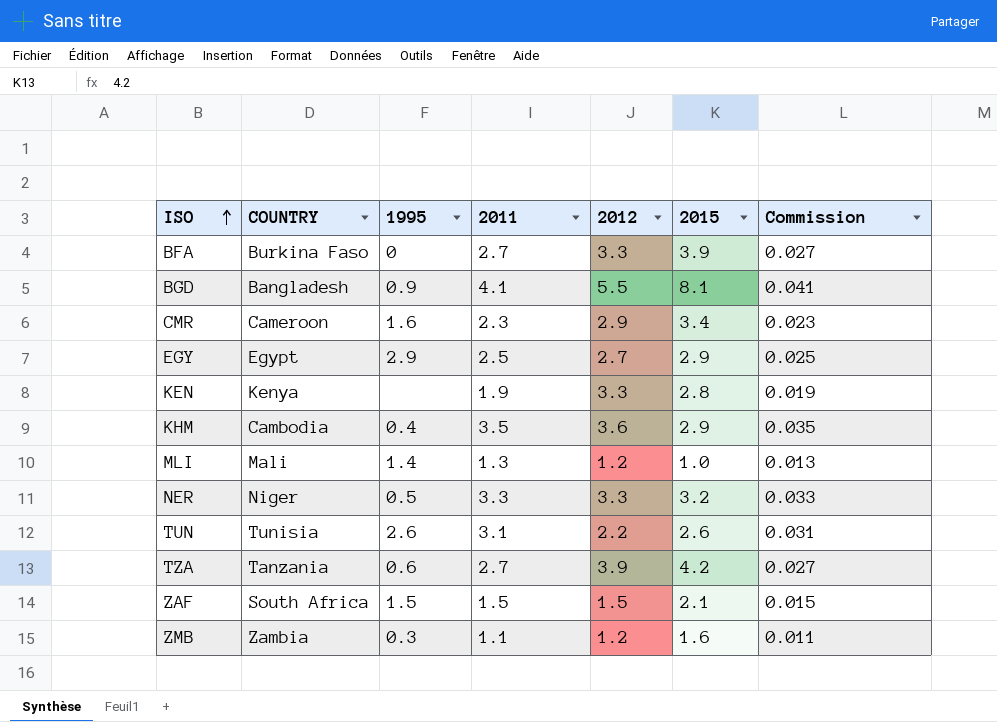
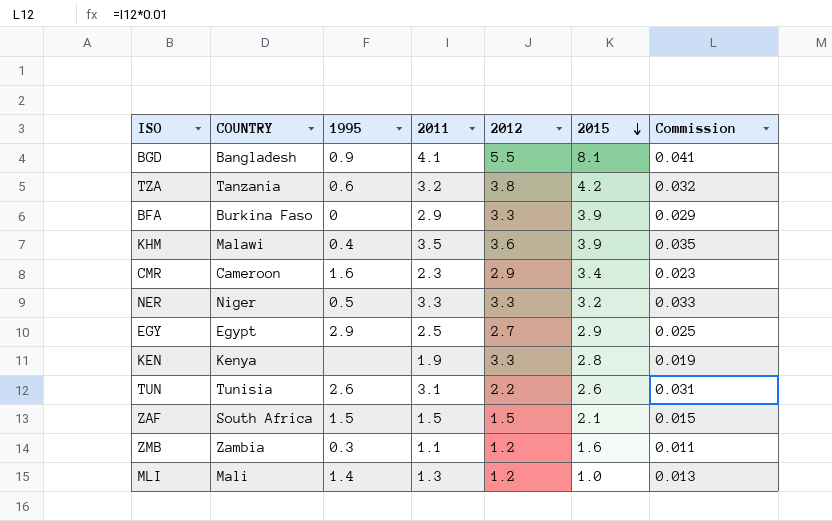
row order: ISO ascending -> 2015 descending
TZA | 2011: 2.7 -> 3.2
TZA | 2012: 3.9 -> 3.8
TZA | Commission: 0.027 -> 0.032
BFA | 2011: 2.7 -> 2.9
BFA | Commission: 0.027 -> 0.029
KHM | COUNTRY: Cambodia -> Malawi
KHM | 2015: 2.9 -> 3.9

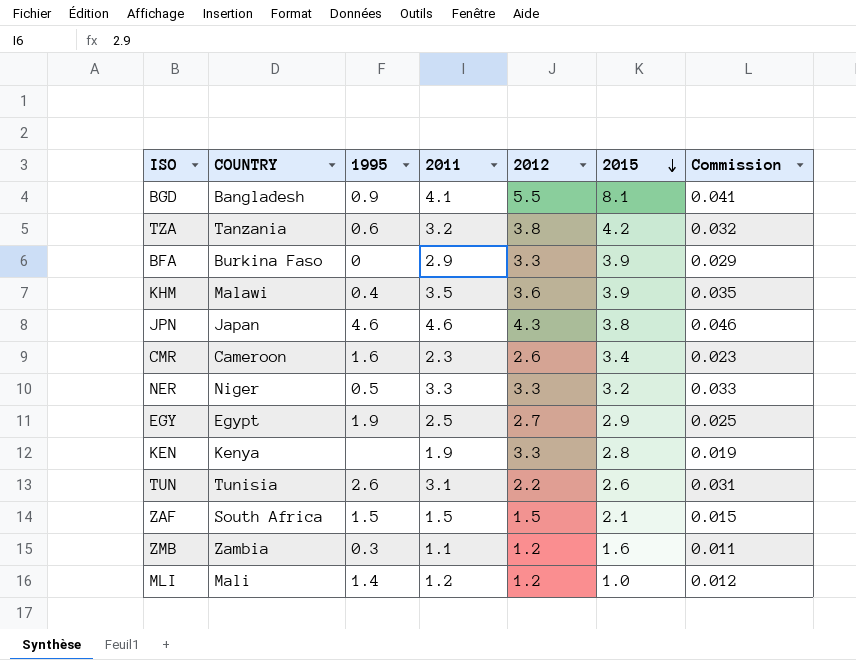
row JPN: none -> Japan | 4.6 | 4.6 | 4.3 | 3.8 | 0.046
CMR | 2012: 2.9 -> 2.6
EGY | 1995: 2.9 -> 1.9
MLI | 2011: 1.3 -> 1.2
MLI | Commission: 0.013 -> 0.012

